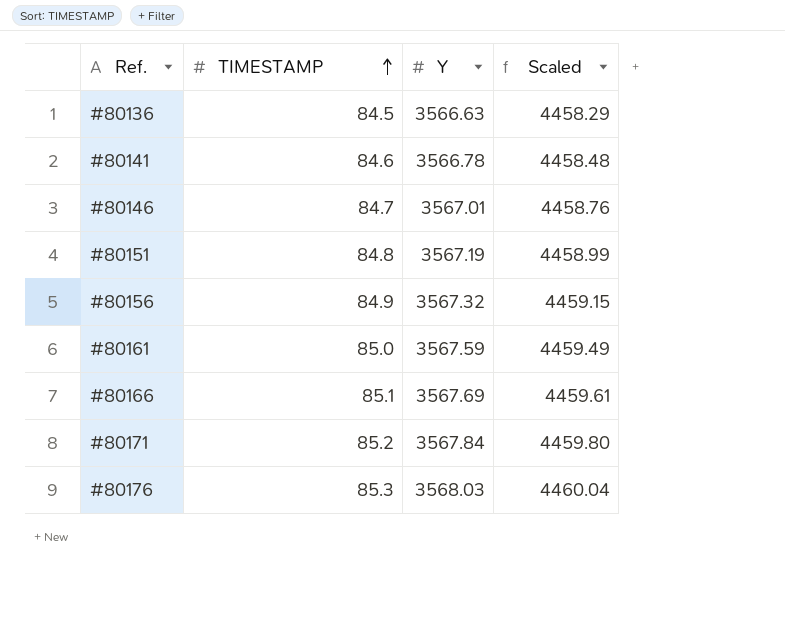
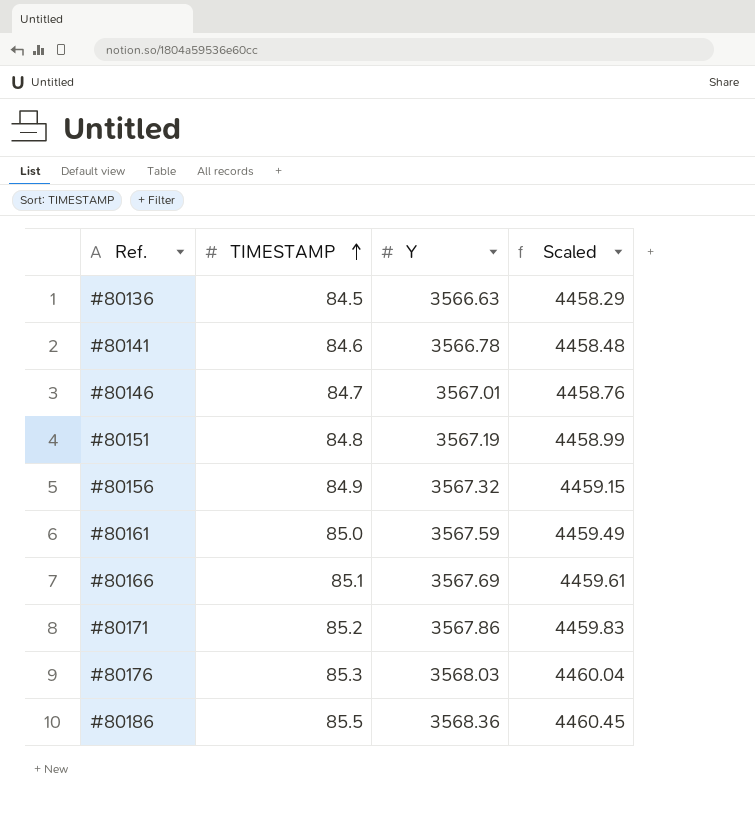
#80171 | Y: 3567.84 -> 3567.86
#80171 | Scaled: 4459.80 -> 4459.83
row #80186: none -> 85.5 | 3568.36 | 4460.45

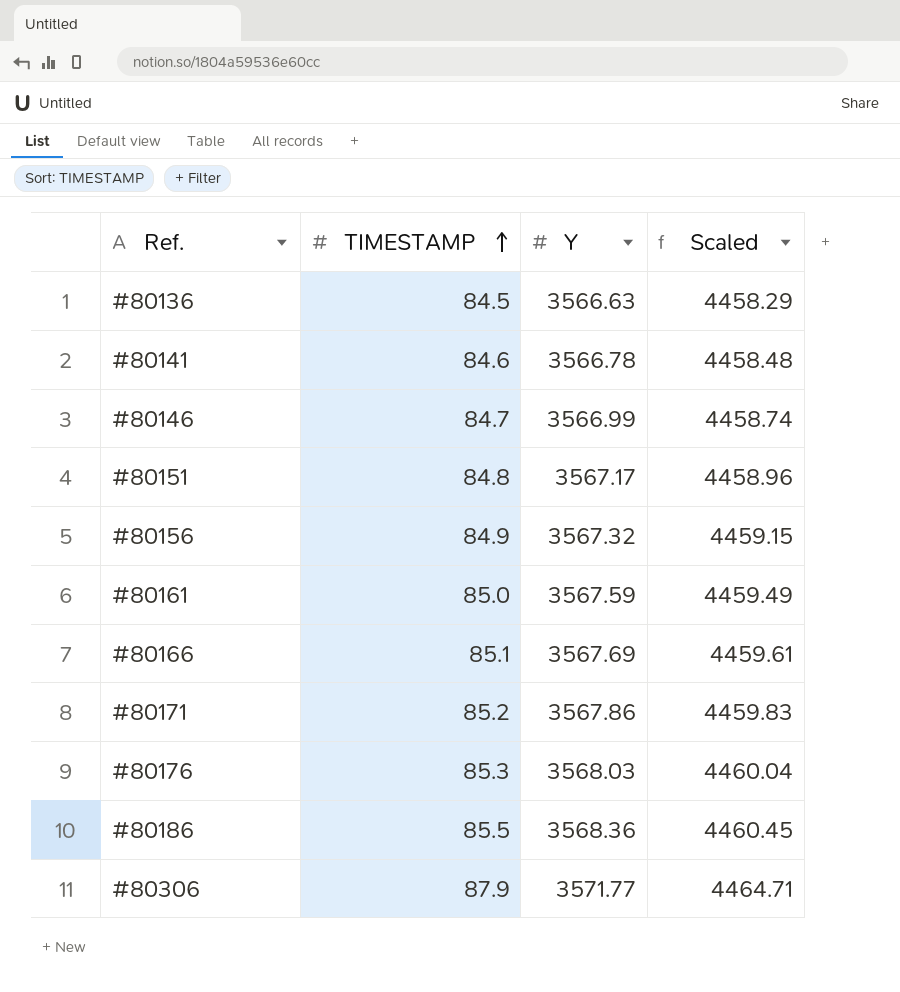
#80146 | Y: 3567.01 -> 3566.99
#80146 | Scaled: 4458.76 -> 4458.74
#80151 | Y: 3567.19 -> 3567.17
#80151 | Scaled: 4458.99 -> 4458.96
row #80306: none -> 87.9 | 3571.77 | 4464.71

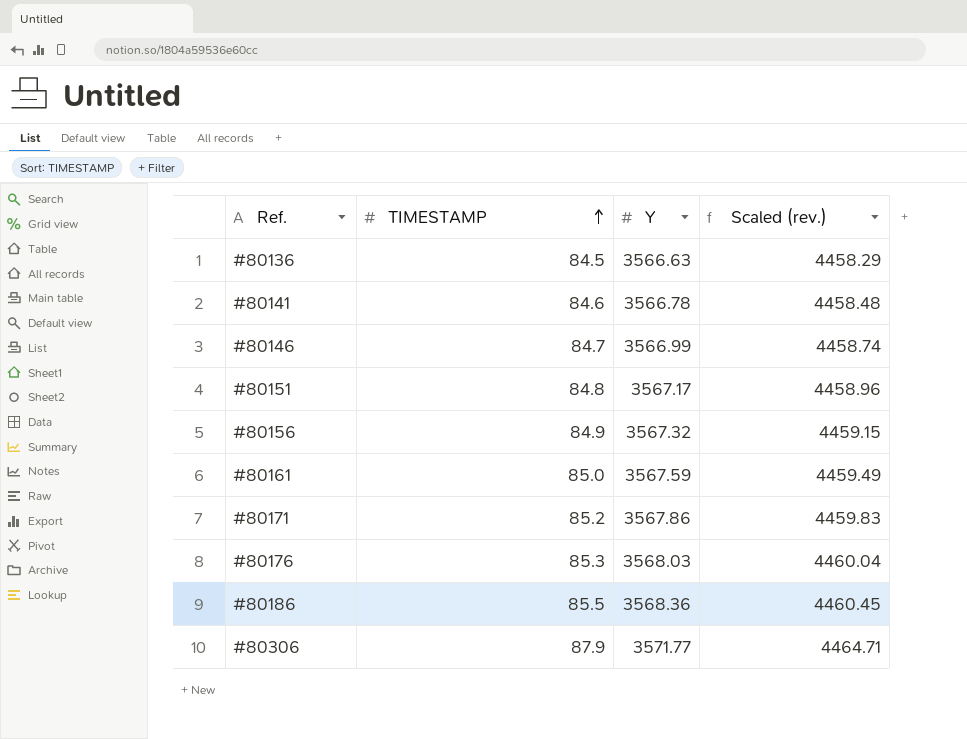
column name: Scaled -> Scaled (rev.)
row #80166: 85.1 | 3567.69 | 4459.61 -> none

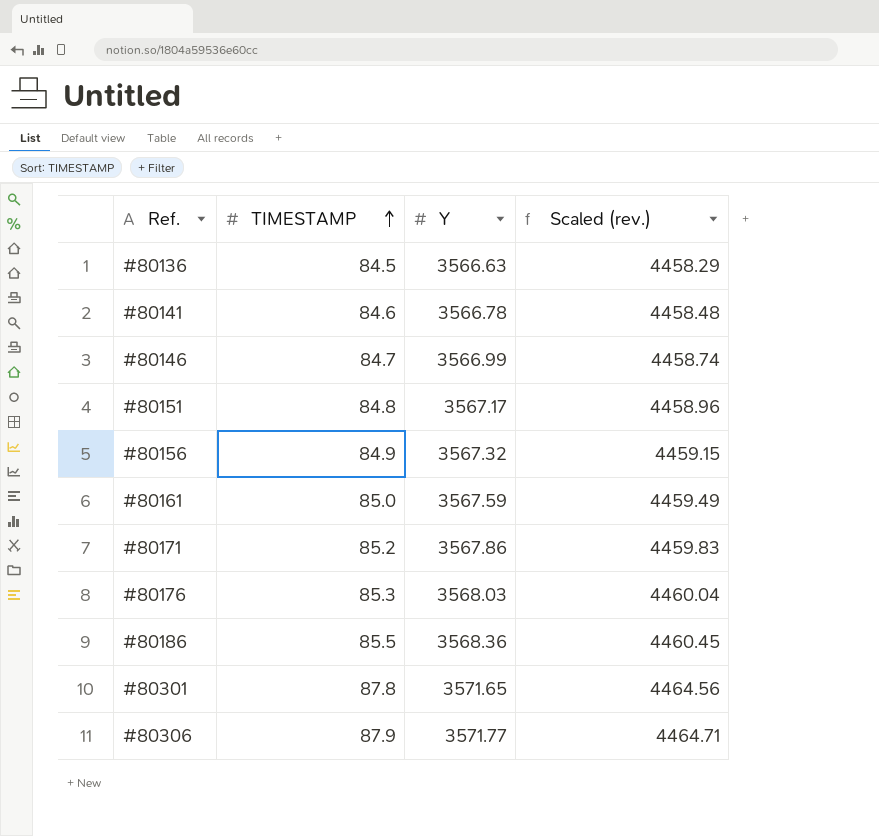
row #80301: none -> 87.8 | 3571.65 | 4464.56

